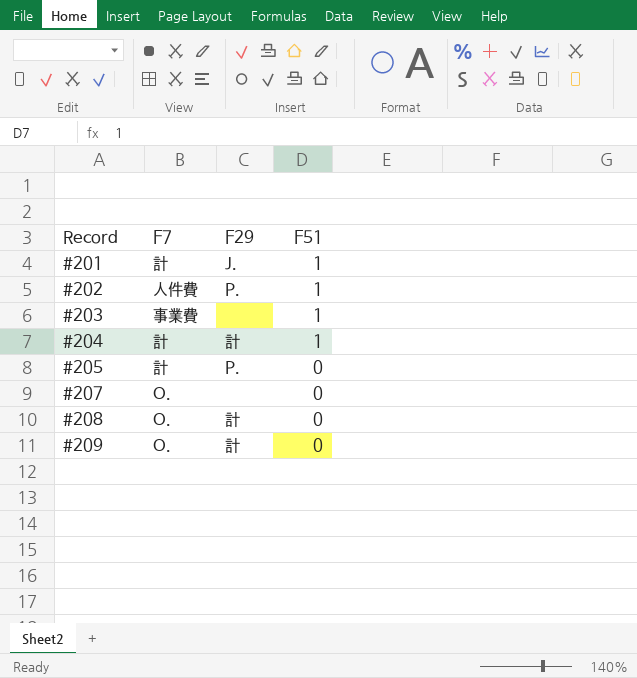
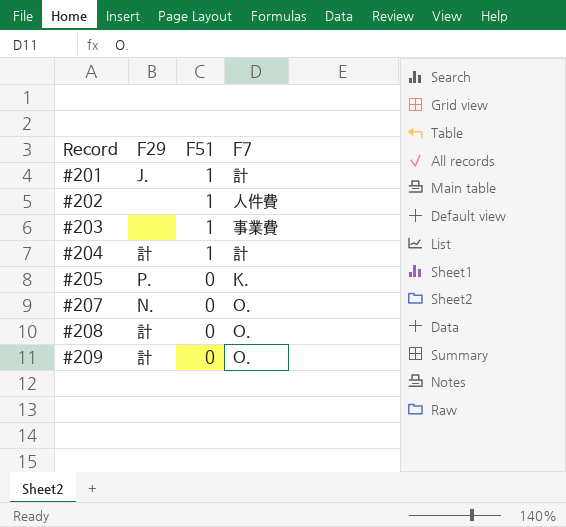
column F7 | position: 2 -> 4
#202 | F29: P. -> none
#205 | F7: 計 -> K.
#207 | F29: none -> N.

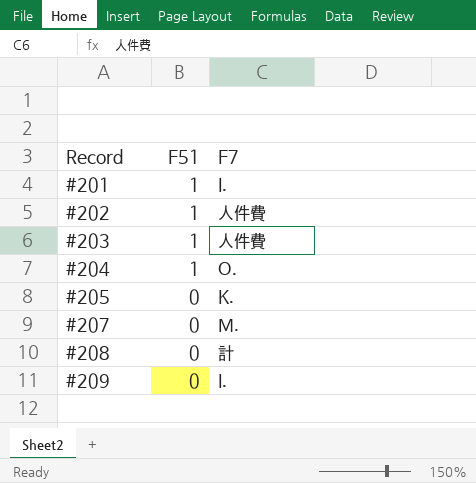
column F29 | position: 2 -> none
#201 | F7: 計 -> I.
#203 | F7: 事業費 -> 人件費
#204 | F7: 計 -> O.
#207 | F7: O. -> M.
#208 | F7: O. -> 計
#209 | F7: O. -> I.

